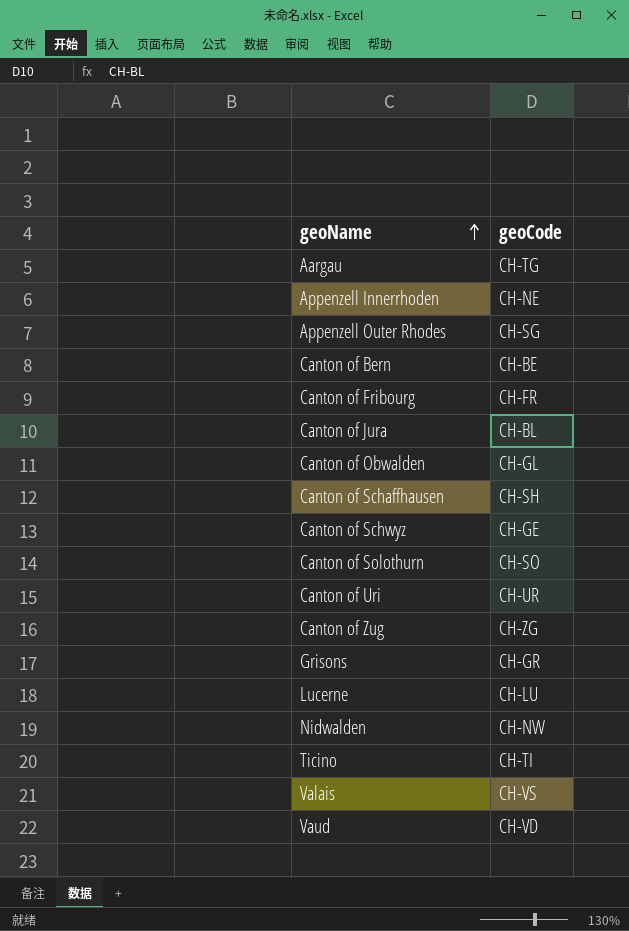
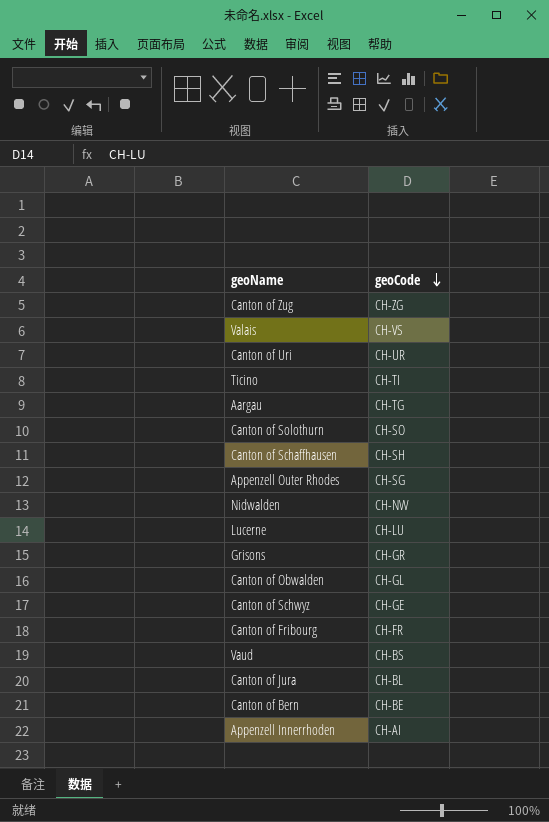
row order: geoName ascending -> geoCode descending
Vaud | geoCode: CH-VD -> CH-BS
Appenzell Innerrhoden | geoCode: CH-NE -> CH-AI

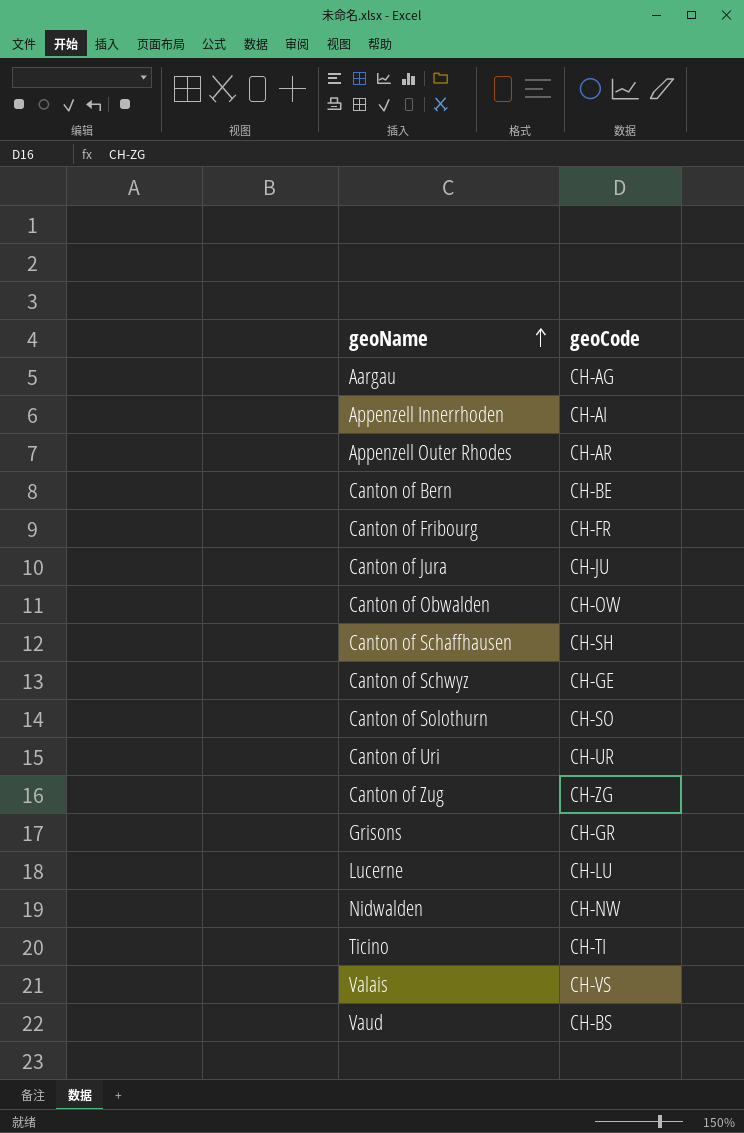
row order: geoCode descending -> geoName ascending
Aargau | geoCode: CH-TG -> CH-AG
Appenzell Outer Rhodes | geoCode: CH-SG -> CH-AR
Canton of Jura | geoCode: CH-BL -> CH-JU
Canton of Obwalden | geoCode: CH-GL -> CH-OW

